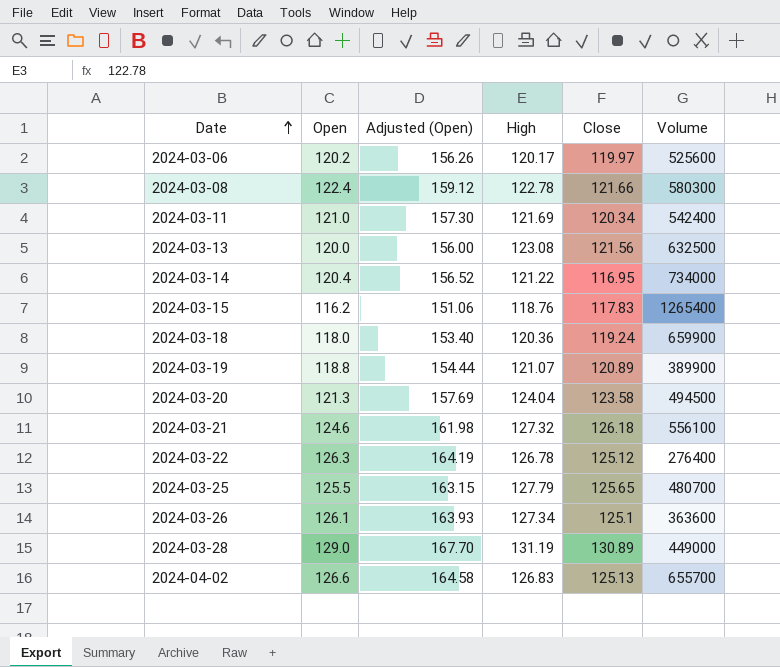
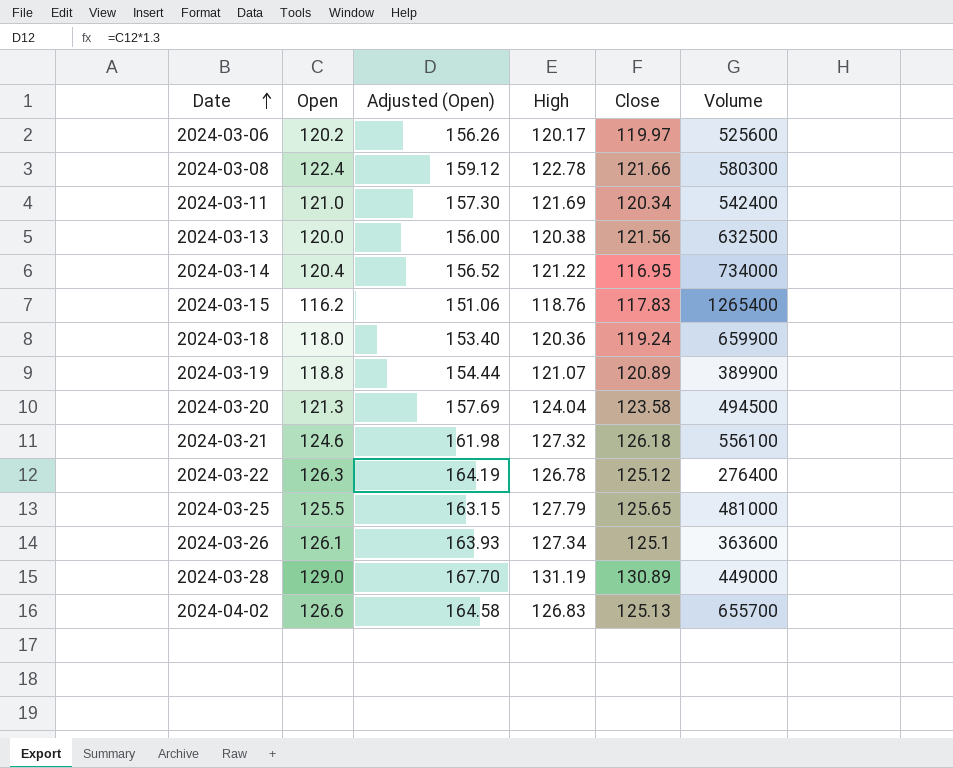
2024-03-13 | High: 123.08 -> 120.38
2024-03-25 | Volume: 480700 -> 481000

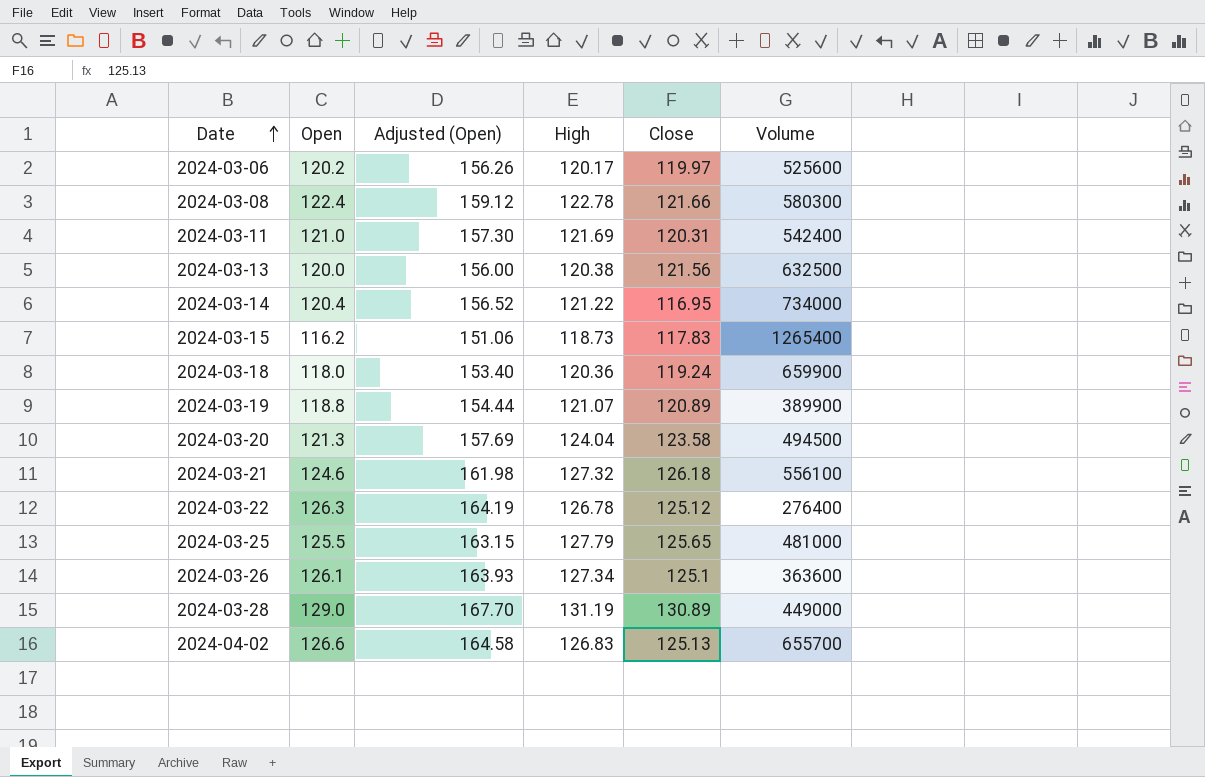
2024-03-11 | Close: 120.34 -> 120.31
2024-03-15 | High: 118.76 -> 118.73

